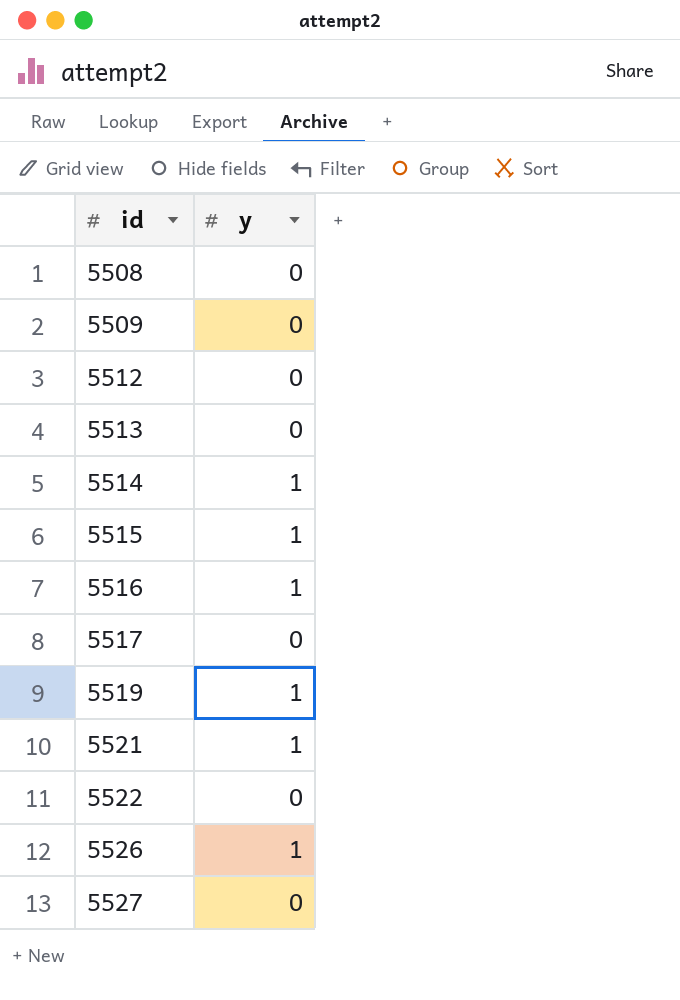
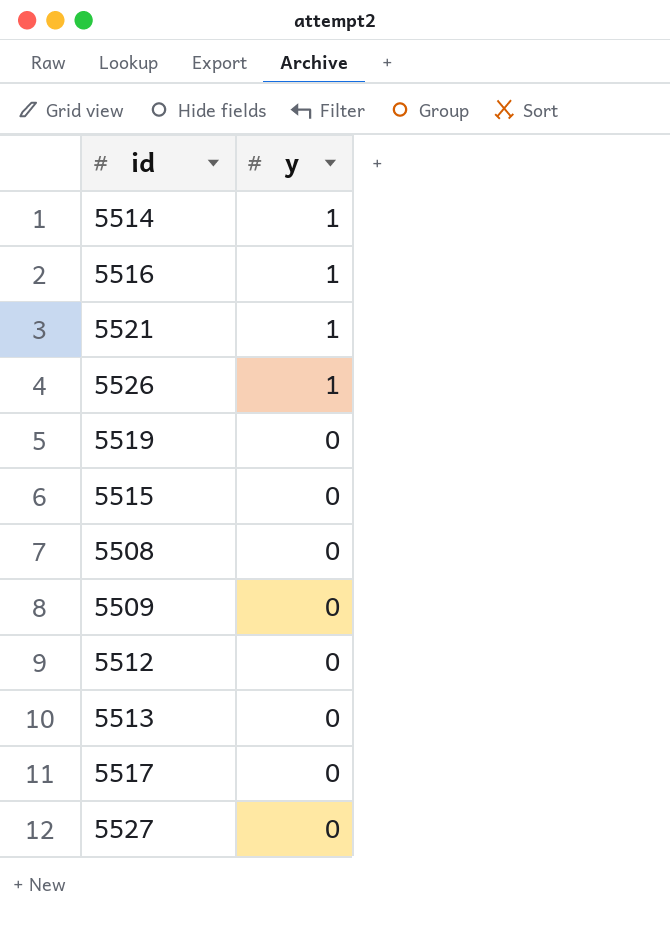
row order: id ascending -> y descending
row 5522: 0 -> none
5519 | y: 1 -> 0
5515 | y: 1 -> 0

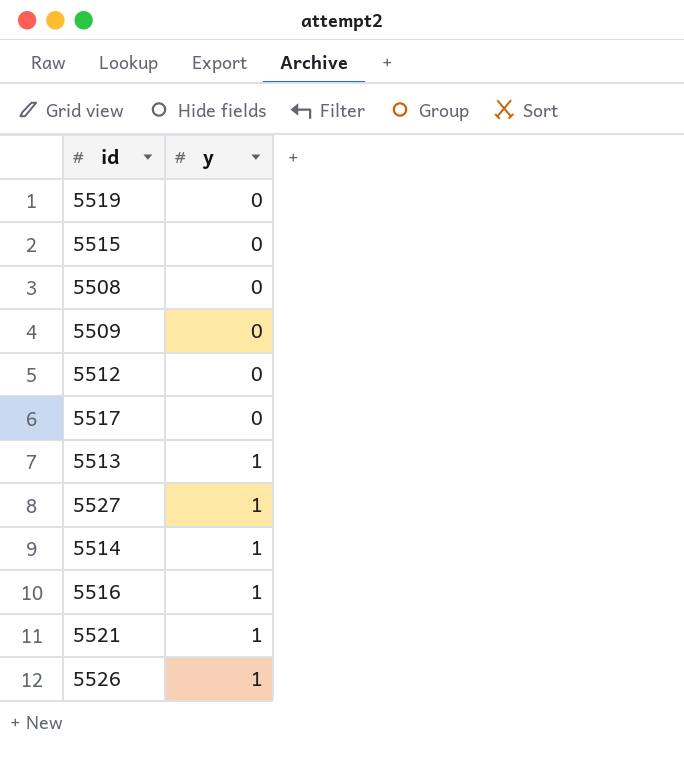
row order: y descending -> y ascending
5513 | y: 0 -> 1
5527 | y: 0 -> 1

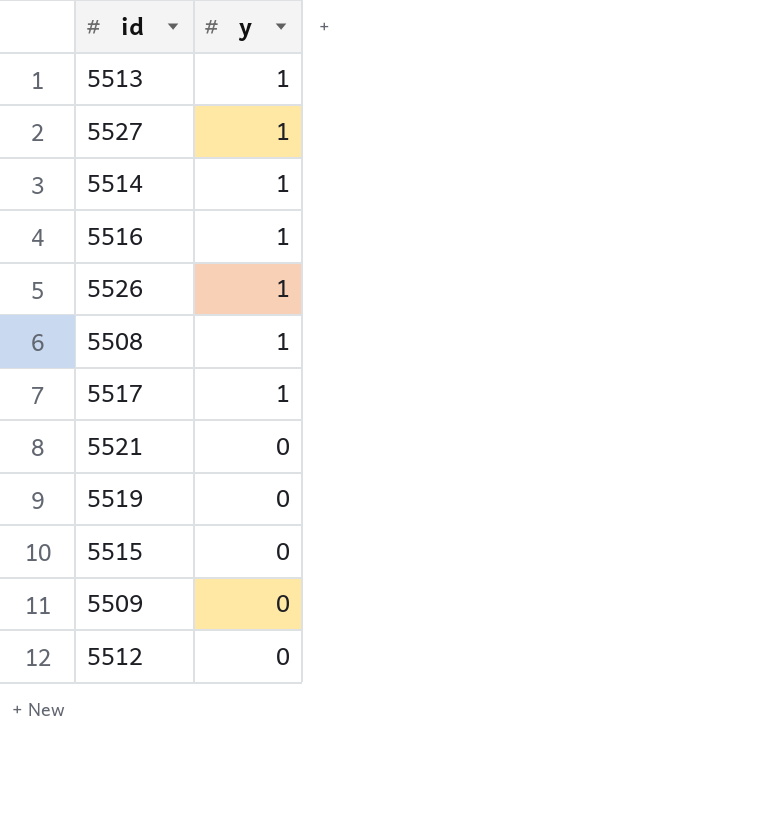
row order: y ascending -> y descending
5508 | y: 0 -> 1
5517 | y: 0 -> 1
5521 | y: 1 -> 0

